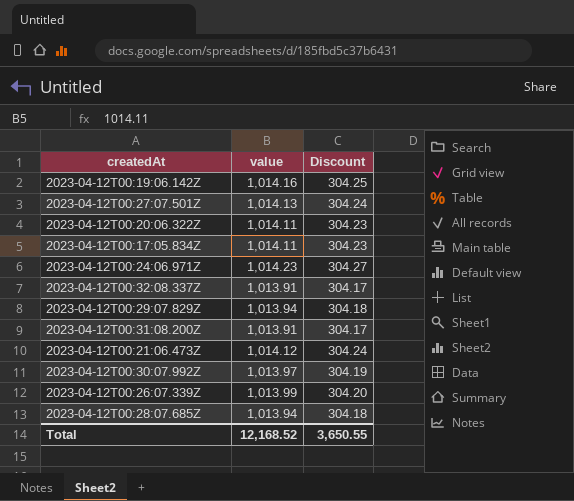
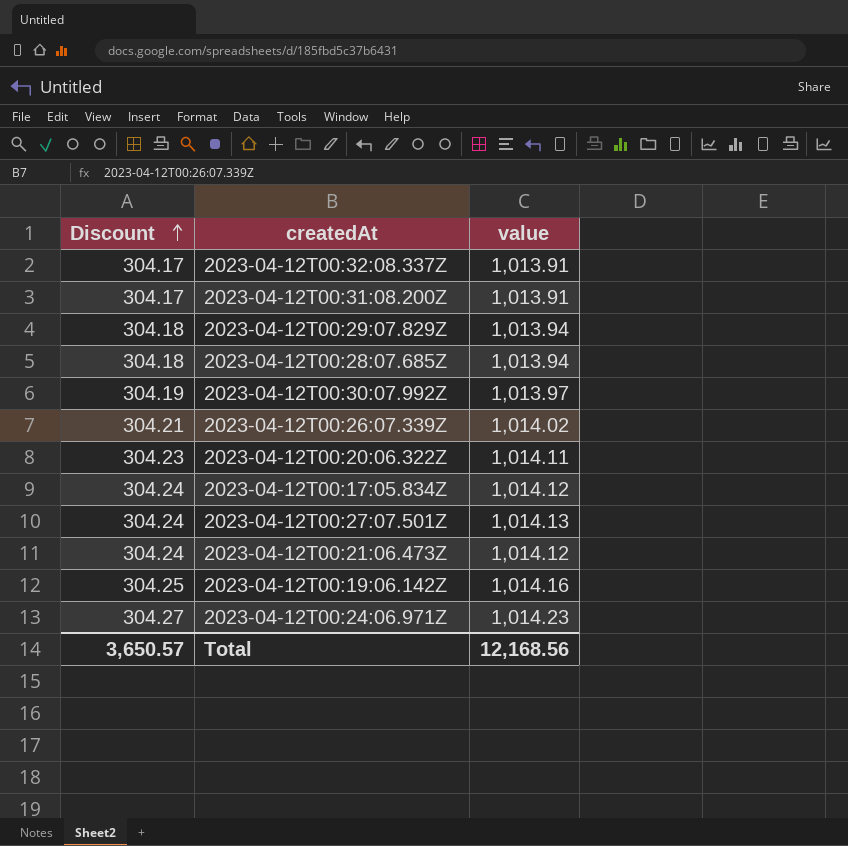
row order: none -> Discount ascending
column Discount | position: 3 -> 1
2023-04-12T00:26:07.339Z | Discount: 304.20 -> 304.21
2023-04-12T00:26:07.339Z | value: 1,013.99 -> 1,014.02
2023-04-12T00:17:05.834Z | Discount: 304.23 -> 304.24
2023-04-12T00:17:05.834Z | value: 1,014.11 -> 1,014.12
Total | Discount: 3,650.55 -> 3,650.57
Total | value: 12,168.52 -> 12,168.56

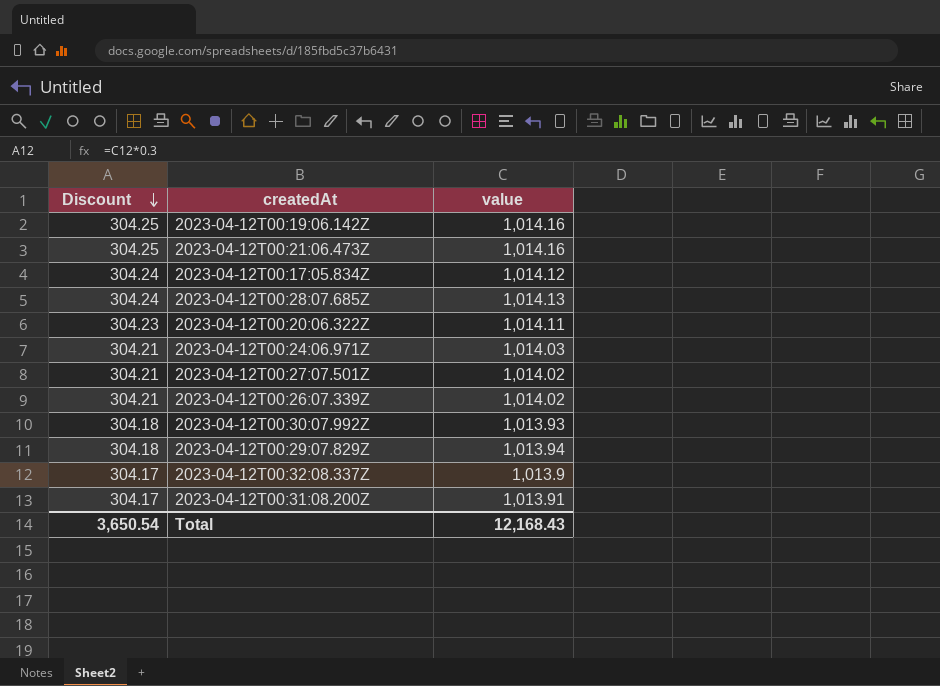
row order: Discount ascending -> Discount descending
2023-04-12T00:21:06.473Z | Discount: 304.24 -> 304.25
2023-04-12T00:21:06.473Z | value: 1,014.12 -> 1,014.16
2023-04-12T00:28:07.685Z | Discount: 304.18 -> 304.24
2023-04-12T00:28:07.685Z | value: 1,013.94 -> 1,014.13
2023-04-12T00:24:06.971Z | Discount: 304.27 -> 304.21
2023-04-12T00:24:06.971Z | value: 1,014.23 -> 1,014.03
2023-04-12T00:27:07.501Z | Discount: 304.24 -> 304.21
2023-04-12T00:27:07.501Z | value: 1,014.13 -> 1,014.02
2023-04-12T00:30:07.992Z | Discount: 304.19 -> 304.18
2023-04-12T00:30:07.992Z | value: 1,013.97 -> 1,013.93
2023-04-12T00:32:08.337Z | value: 1,013.91 -> 1,013.9
Total | Discount: 3,650.57 -> 3,650.54
Total | value: 12,168.56 -> 12,168.43

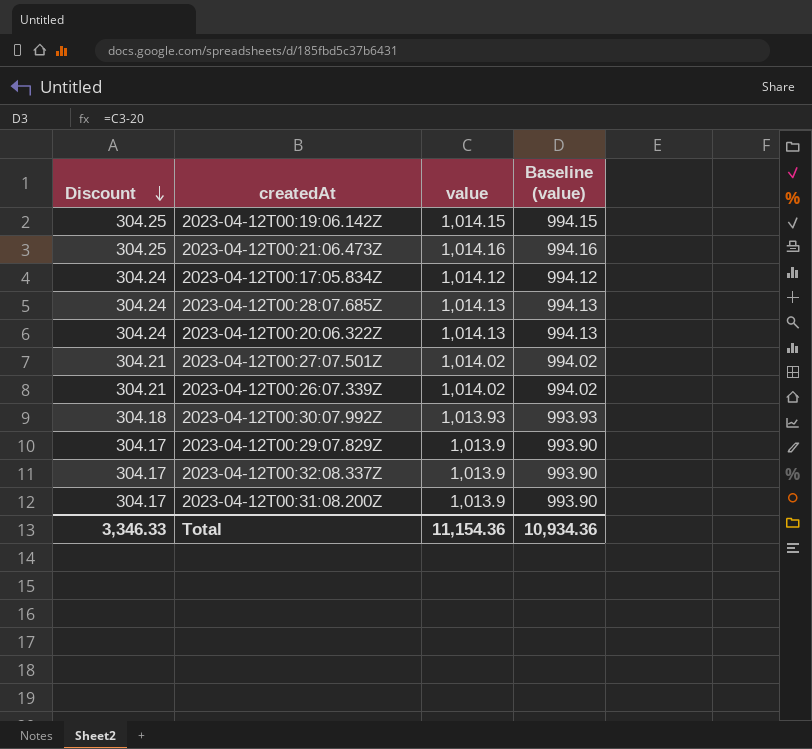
column Baseline (value) | formula: none -> [value] - 20
row 2023-04-12T00:24:06.971Z: 304.21 | 1,014.03 -> none
2023-04-12T00:19:06.142Z | value: 1,014.16 -> 1,014.15
2023-04-12T00:20:06.322Z | Discount: 304.23 -> 304.24
2023-04-12T00:20:06.322Z | value: 1,014.11 -> 1,014.13
2023-04-12T00:29:07.829Z | Discount: 304.18 -> 304.17
2023-04-12T00:29:07.829Z | value: 1,013.94 -> 1,013.9
2023-04-12T00:31:08.200Z | value: 1,013.91 -> 1,013.9
Total | Discount: 3,650.54 -> 3,346.33
Total | value: 12,168.43 -> 11,154.36

